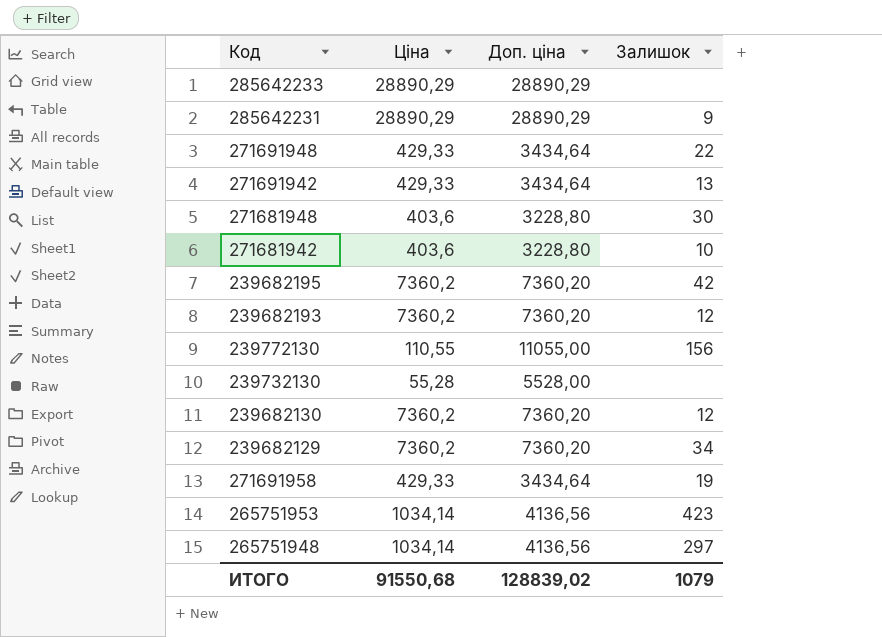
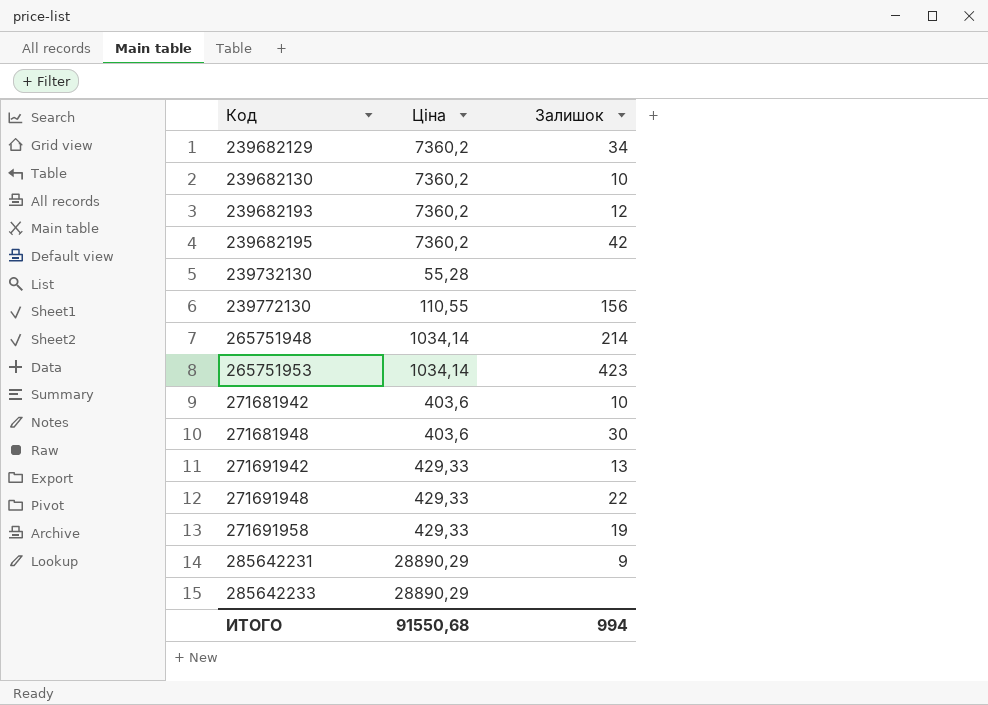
row order: none -> Код ascending
column Доп. ціна | position: 3 -> none
239682130 | Залишок: 12 -> 10
265751948 | Залишок: 297 -> 214
ИТОГО | Залишок: 1079 -> 994

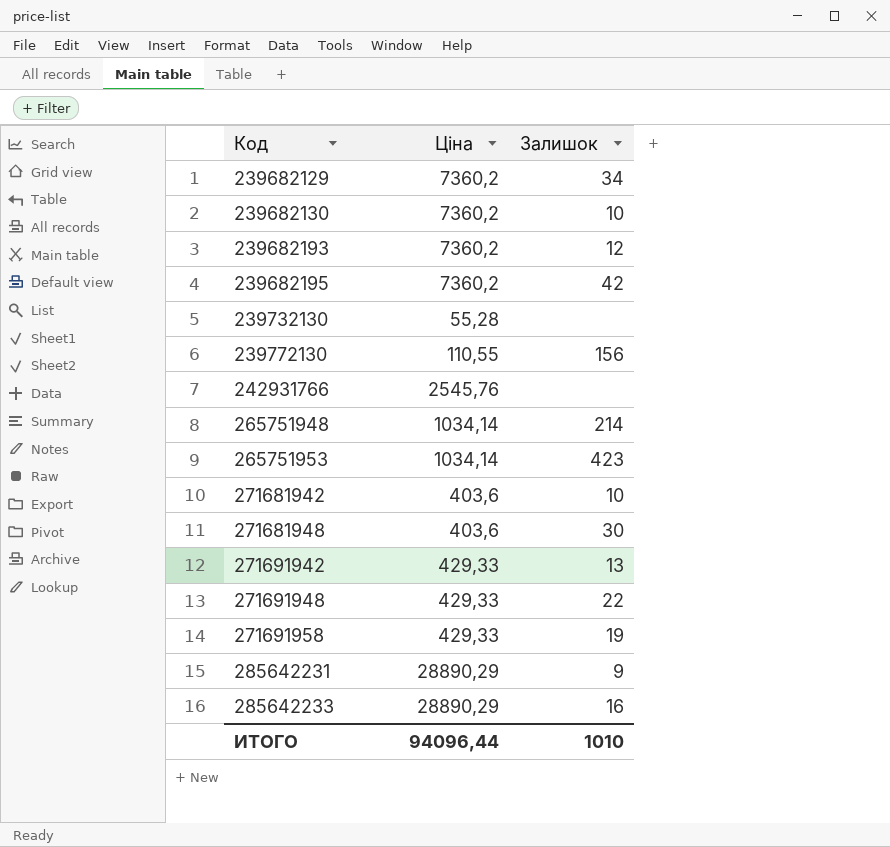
row 242931766: none -> 2545,76 | none
285642233 | Залишок: none -> 16
ИТОГО | Ціна: 91550,68 -> 94096,44
ИТОГО | Залишок: 994 -> 1010

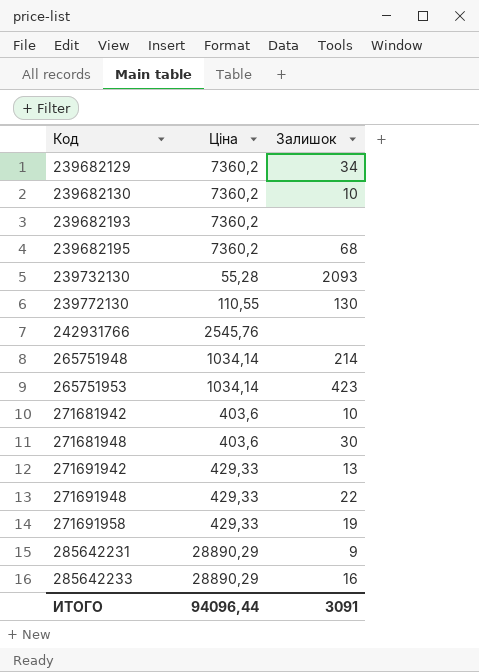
239682193 | Залишок: 12 -> none
239682195 | Залишок: 42 -> 68
239732130 | Залишок: none -> 2093
239772130 | Залишок: 156 -> 130
ИТОГО | Залишок: 1010 -> 3091

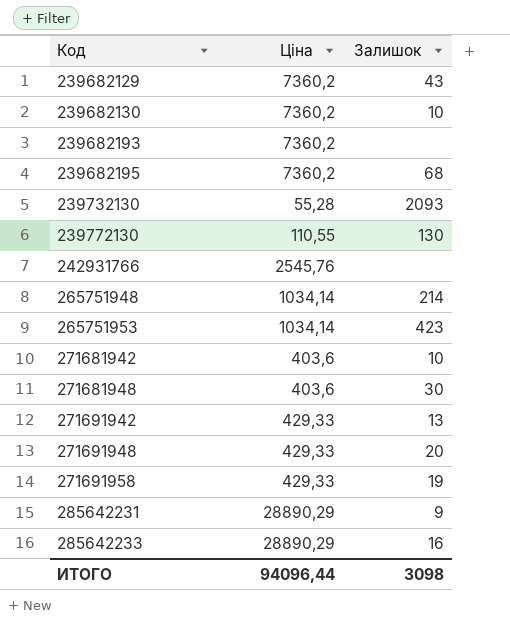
239682129 | Залишок: 34 -> 43
271691948 | Залишок: 22 -> 20
ИТОГО | Залишок: 3091 -> 3098

